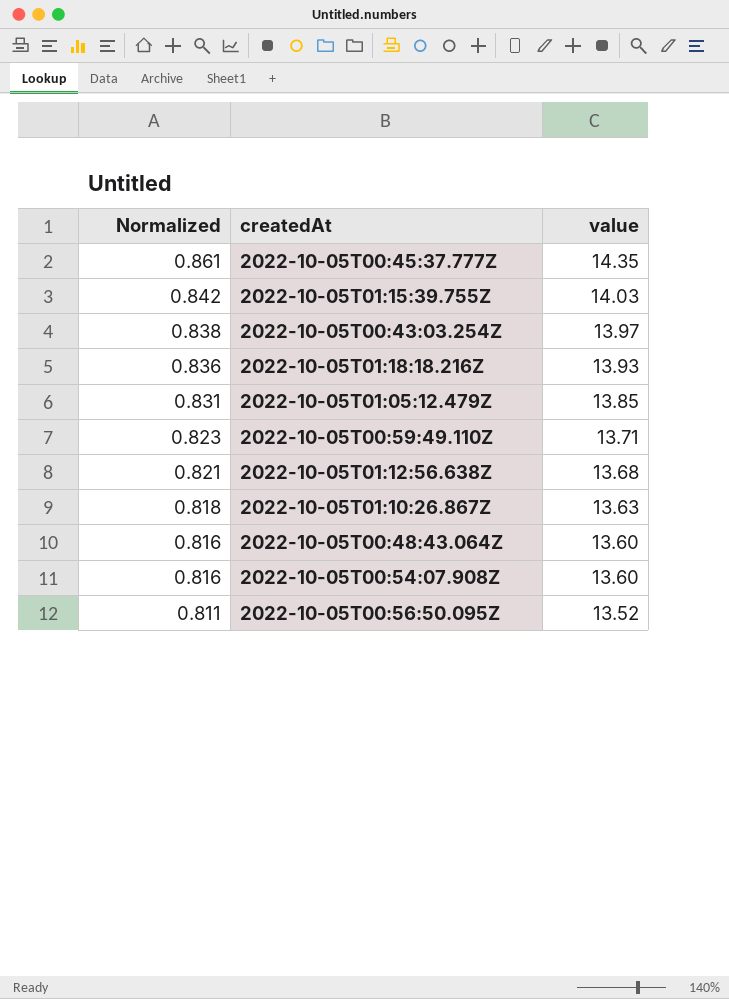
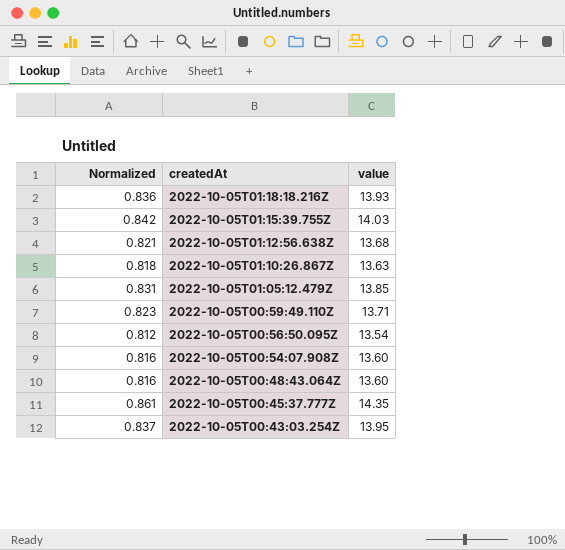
row order: Normalized descending -> createdAt descending
2022-10-05T00:56:50.095Z | Normalized: 0.811 -> 0.812
2022-10-05T00:56:50.095Z | value: 13.52 -> 13.54
2022-10-05T00:43:03.254Z | Normalized: 0.838 -> 0.837
2022-10-05T00:43:03.254Z | value: 13.97 -> 13.95

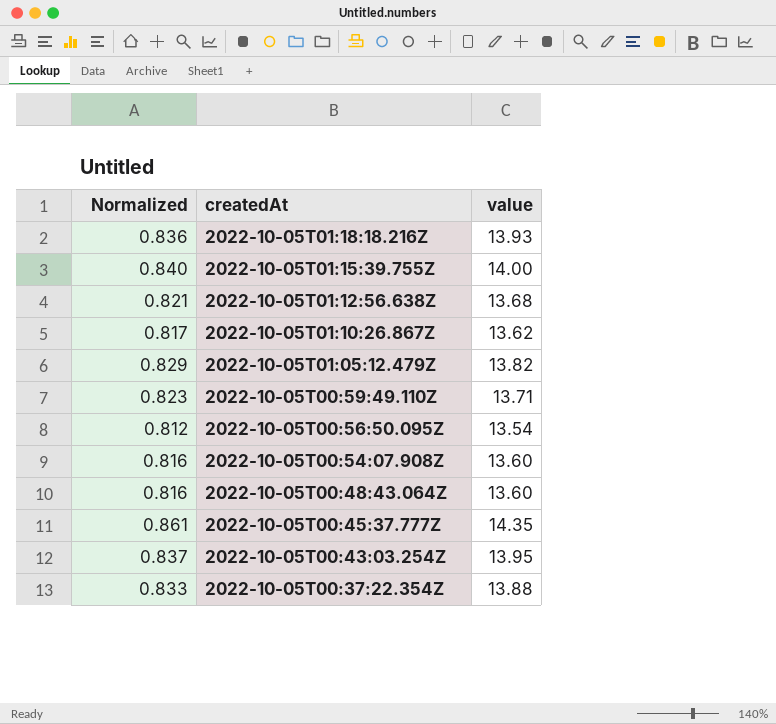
2022-10-05T01:15:39.755Z | Normalized: 0.842 -> 0.840
2022-10-05T01:15:39.755Z | value: 14.03 -> 14.00
2022-10-05T01:10:26.867Z | Normalized: 0.818 -> 0.817
2022-10-05T01:10:26.867Z | value: 13.63 -> 13.62
2022-10-05T01:05:12.479Z | Normalized: 0.831 -> 0.829
2022-10-05T01:05:12.479Z | value: 13.85 -> 13.82
row 2022-10-05T00:37:22.354Z: none -> 0.833 | 13.88

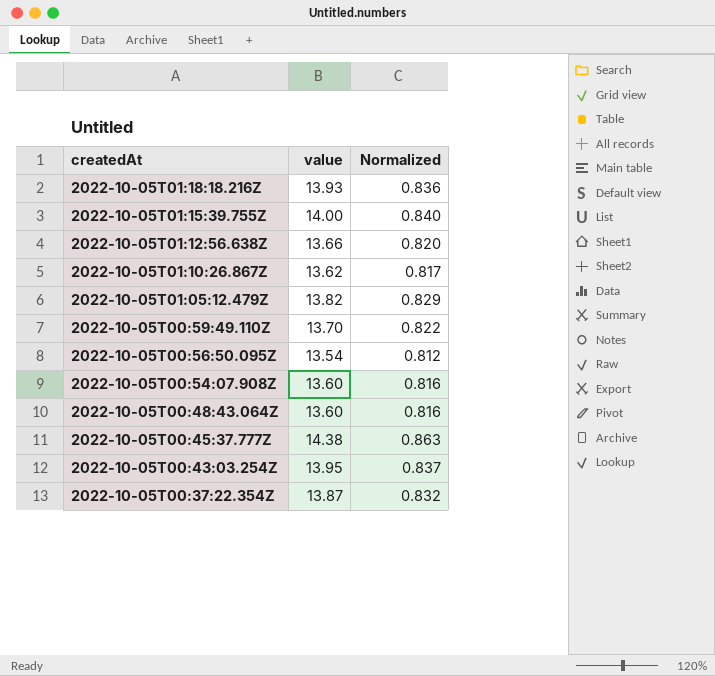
column Normalized | position: 1 -> 3
2022-10-05T01:12:56.638Z | value: 13.68 -> 13.66
2022-10-05T01:12:56.638Z | Normalized: 0.821 -> 0.820
2022-10-05T00:59:49.110Z | value: 13.71 -> 13.70
2022-10-05T00:59:49.110Z | Normalized: 0.823 -> 0.822
2022-10-05T00:45:37.777Z | value: 14.35 -> 14.38
2022-10-05T00:45:37.777Z | Normalized: 0.861 -> 0.863
2022-10-05T00:37:22.354Z | value: 13.88 -> 13.87
2022-10-05T00:37:22.354Z | Normalized: 0.833 -> 0.832

